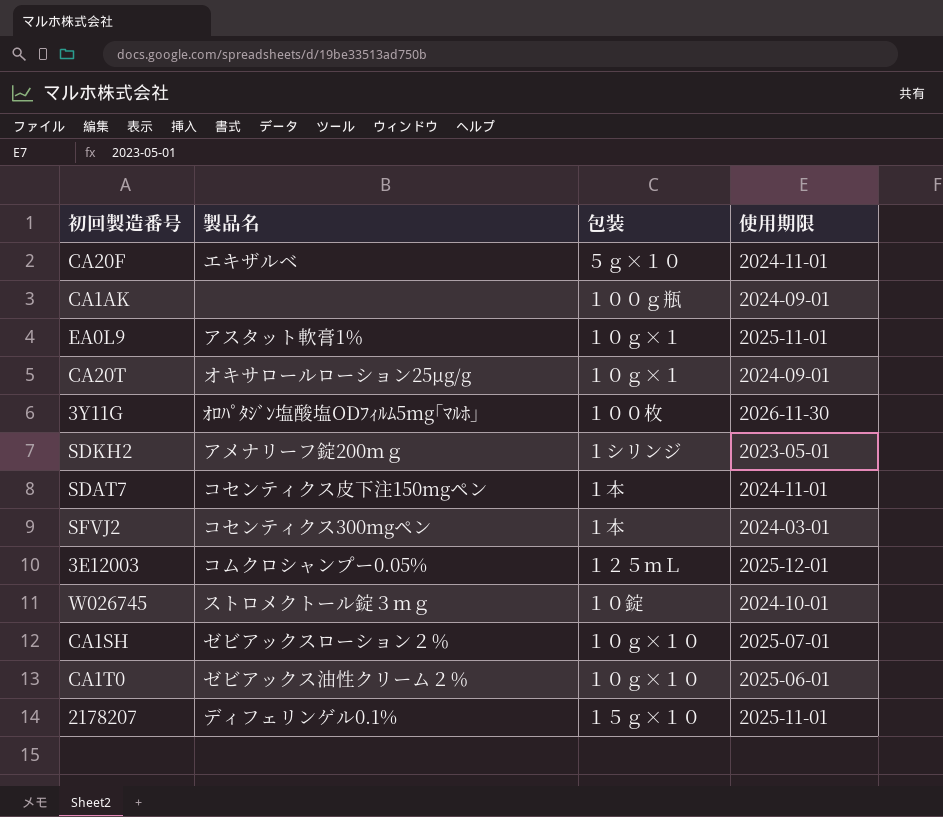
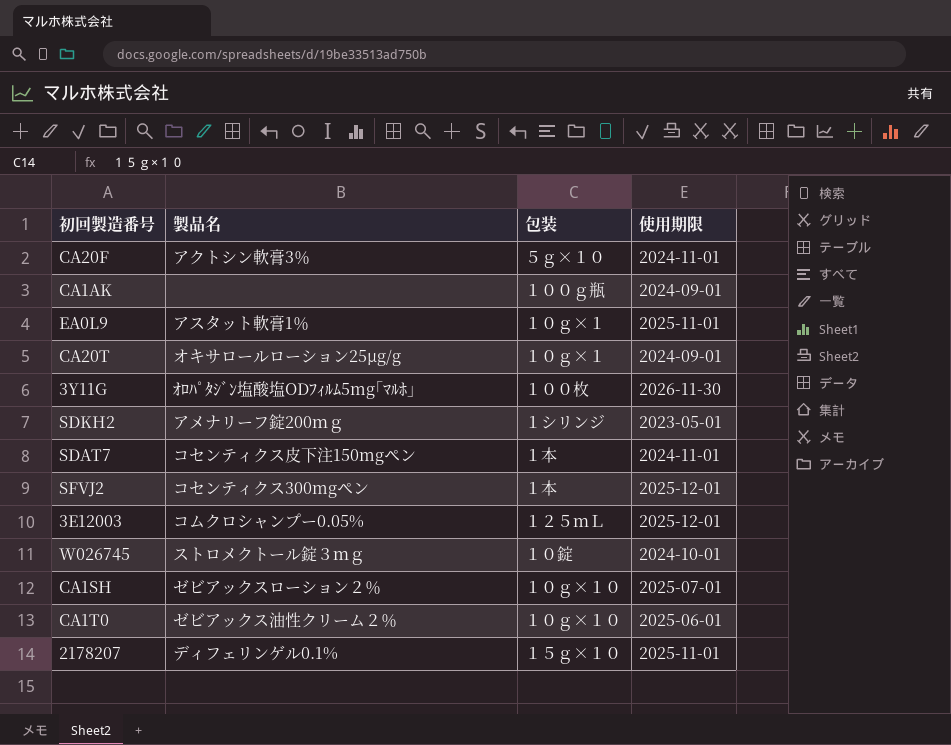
CA20F | 製品名: エキザルベ -> アクトシン軟膏3％
SFVJ2 | 使用期限: 2024-03-01 -> 2025-12-01

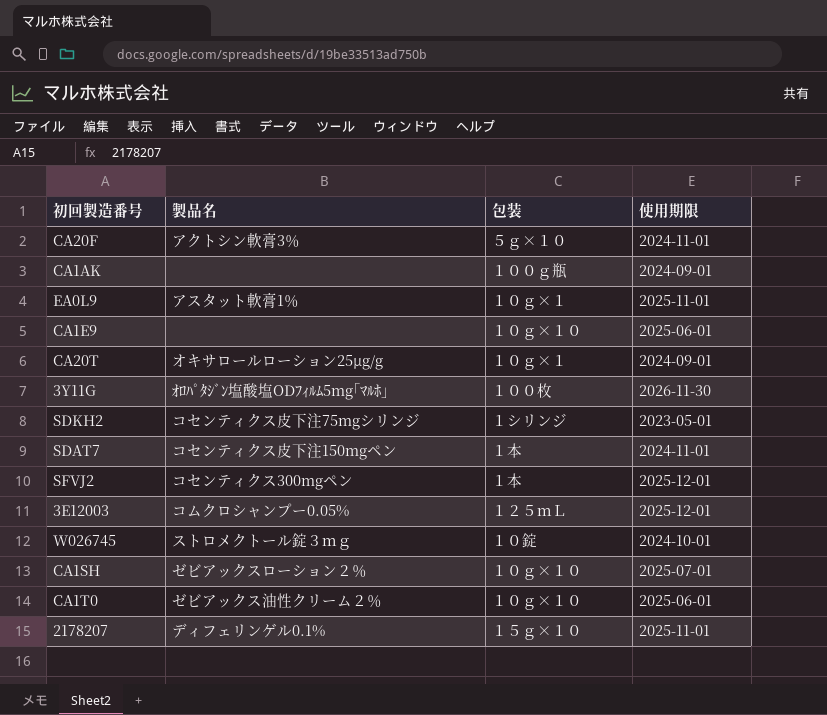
row CA1E9: none -> none | １０ｇ×１０ | 2025-06-01
SDKH2 | 製品名: アメナリーフ錠200ｍｇ -> コセンティクス皮下注75mgシリンジ

